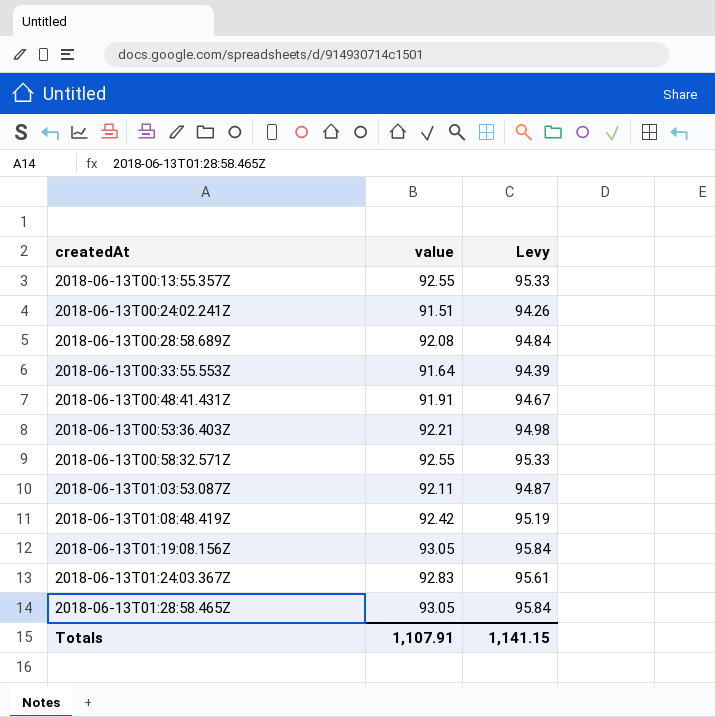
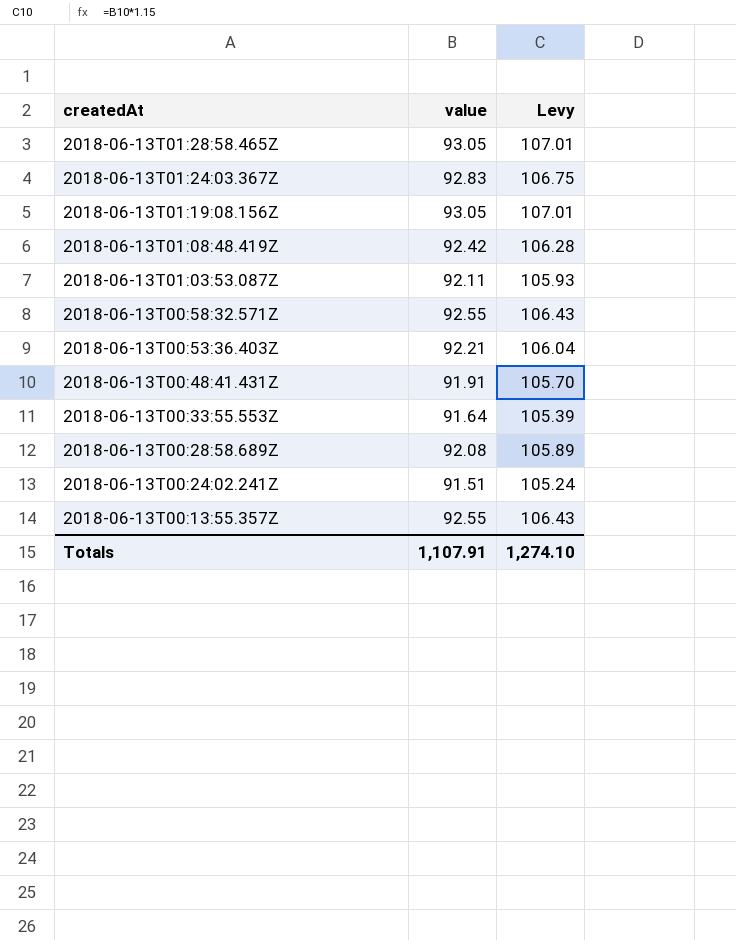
row order: createdAt ascending -> createdAt descending
column Levy | formula: [value] * 1.03 -> [value] * 1.15
Totals | Levy: 1,141.15 -> 1,274.10

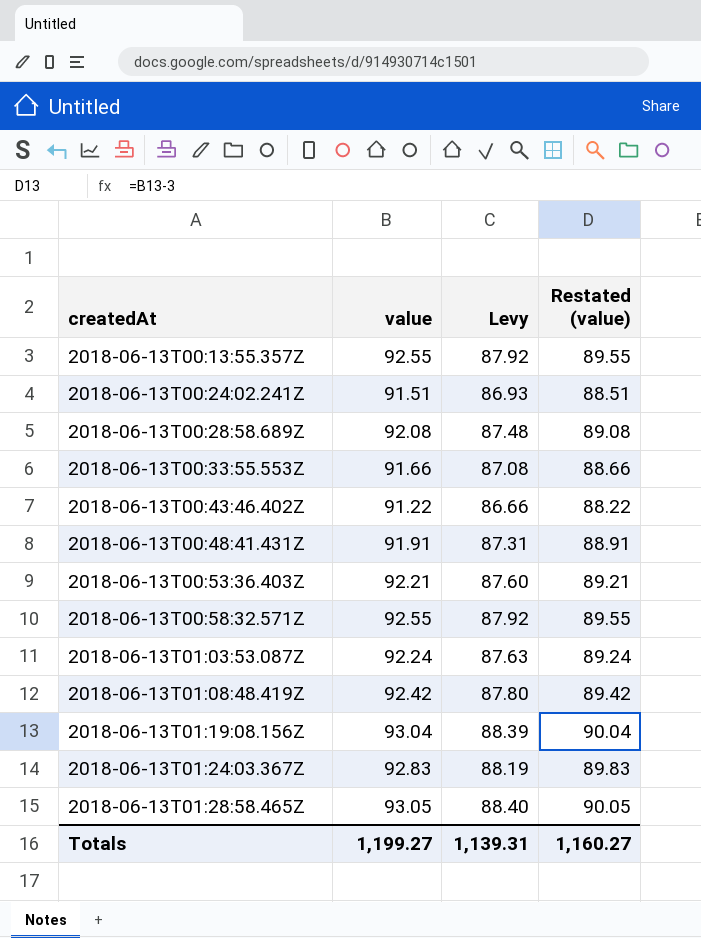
row order: createdAt descending -> createdAt ascending
column Levy | formula: [value] * 1.15 -> [value] * 0.95
column Restated (value) | formula: none -> [value] - 3
2018-06-13T00:33:55.553Z | value: 91.64 -> 91.66
row 2018-06-13T00:43:46.402Z: none -> 91.22 | 86.66 | 88.22
2018-06-13T01:03:53.087Z | value: 92.11 -> 92.24
2018-06-13T01:19:08.156Z | value: 93.05 -> 93.04
Totals | value: 1,107.91 -> 1,199.27
Totals | Levy: 1,274.10 -> 1,139.31

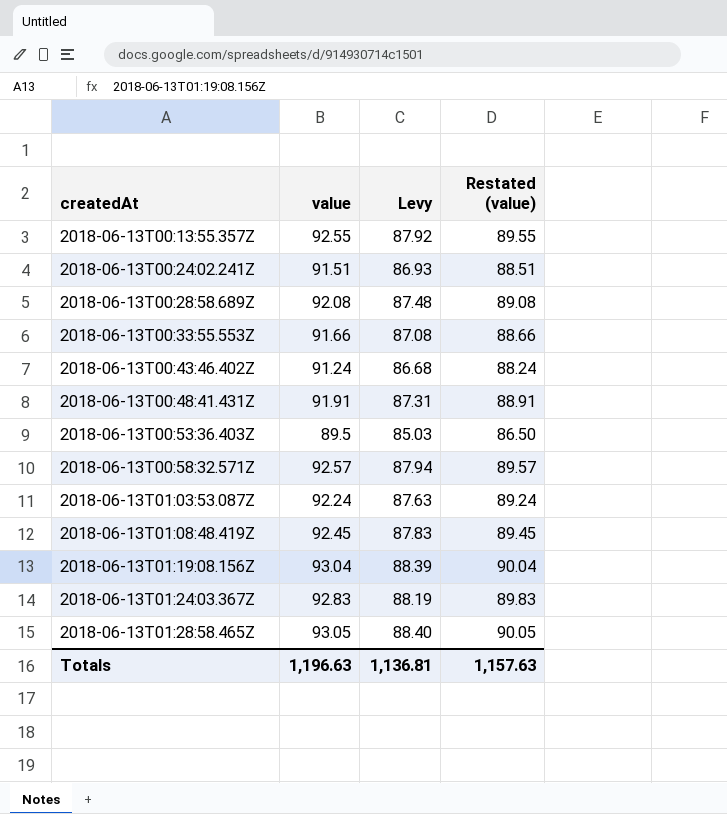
2018-06-13T00:43:46.402Z | value: 91.22 -> 91.24
2018-06-13T00:43:46.402Z | Levy: 86.66 -> 86.68
2018-06-13T00:43:46.402Z | Restated (value): 88.22 -> 88.24
2018-06-13T00:53:36.403Z | value: 92.21 -> 89.5
2018-06-13T00:53:36.403Z | Levy: 87.60 -> 85.03
2018-06-13T00:53:36.403Z | Restated (value): 89.21 -> 86.50
2018-06-13T00:58:32.571Z | value: 92.55 -> 92.57
2018-06-13T00:58:32.571Z | Levy: 87.92 -> 87.94
2018-06-13T00:58:32.571Z | Restated (value): 89.55 -> 89.57
2018-06-13T01:08:48.419Z | value: 92.42 -> 92.45
2018-06-13T01:08:48.419Z | Levy: 87.80 -> 87.83
2018-06-13T01:08:48.419Z | Restated (value): 89.42 -> 89.45
Totals | value: 1,199.27 -> 1,196.63
Totals | Levy: 1,139.31 -> 1,136.81
Totals | Restated (value): 1,160.27 -> 1,157.63

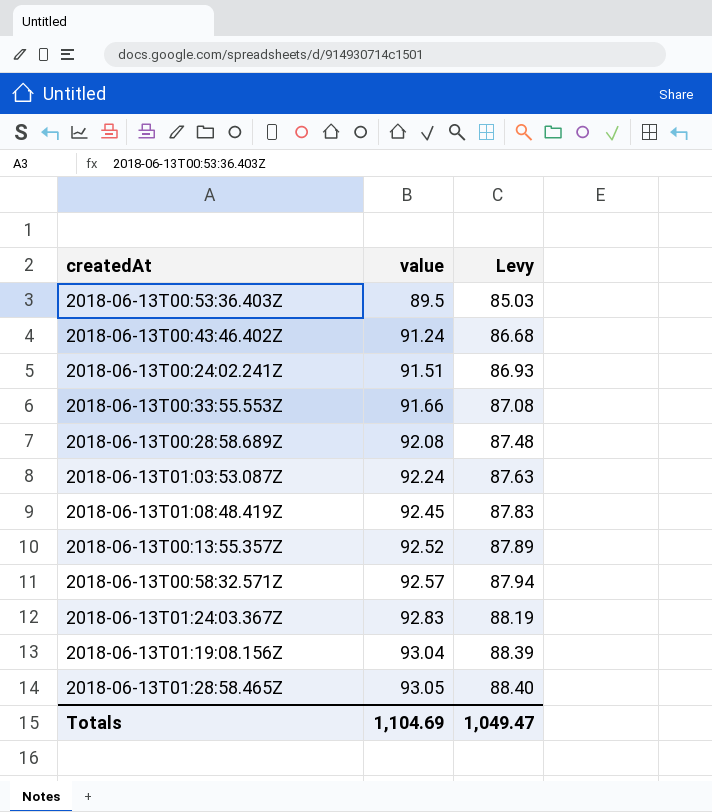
row order: createdAt ascending -> value ascending
column Restated (value) | formula: [value] - 3 -> none
row 2018-06-13T00:48:41.431Z: 91.91 | 87.31 | 88.91 -> none
2018-06-13T00:13:55.357Z | value: 92.55 -> 92.52
2018-06-13T00:13:55.357Z | Levy: 87.92 -> 87.89
Totals | value: 1,196.63 -> 1,104.69
Totals | Levy: 1,136.81 -> 1,049.47

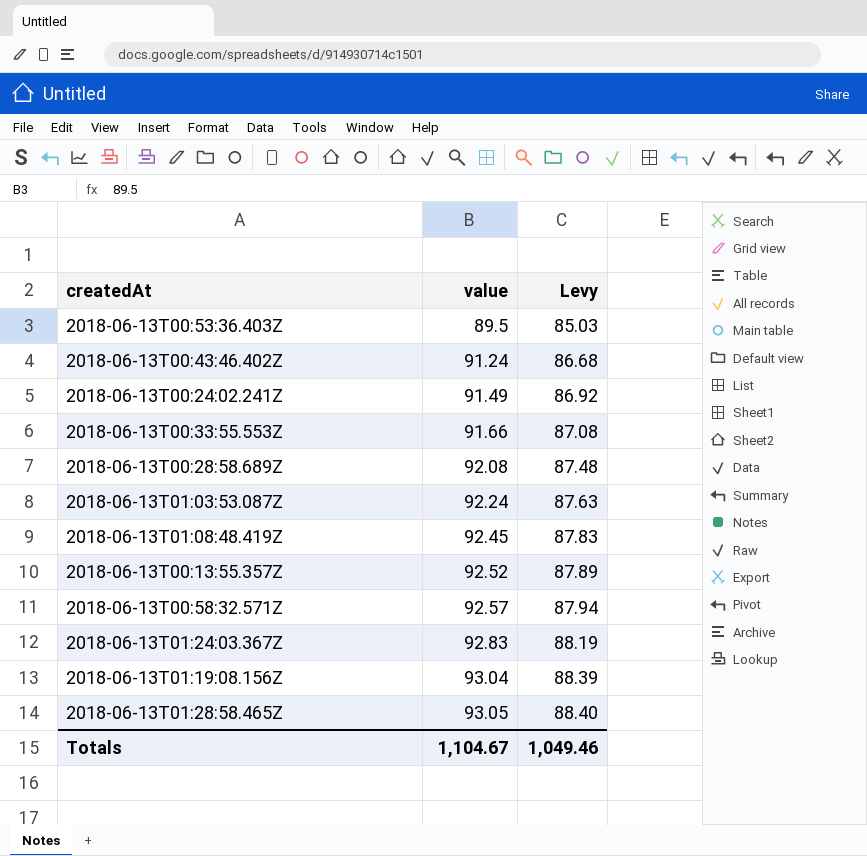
2018-06-13T00:24:02.241Z | value: 91.51 -> 91.49
2018-06-13T00:24:02.241Z | Levy: 86.93 -> 86.92
Totals | value: 1,104.69 -> 1,104.67
Totals | Levy: 1,049.47 -> 1,049.46

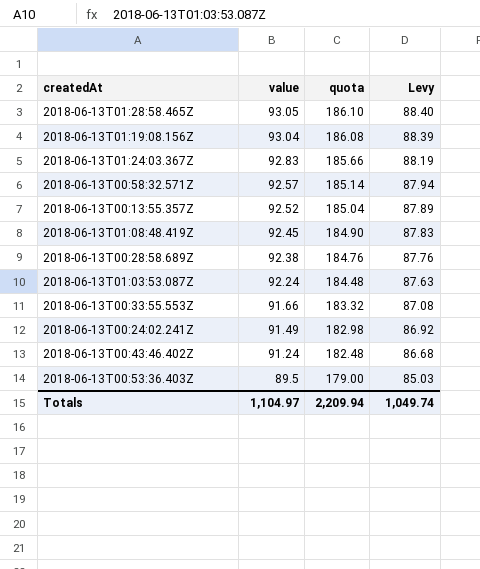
row order: value ascending -> value descending
column quota | formula: none -> [value] * 2
2018-06-13T00:28:58.689Z | value: 92.08 -> 92.38
2018-06-13T00:28:58.689Z | Levy: 87.48 -> 87.76
Totals | value: 1,104.67 -> 1,104.97
Totals | Levy: 1,049.46 -> 1,049.74

